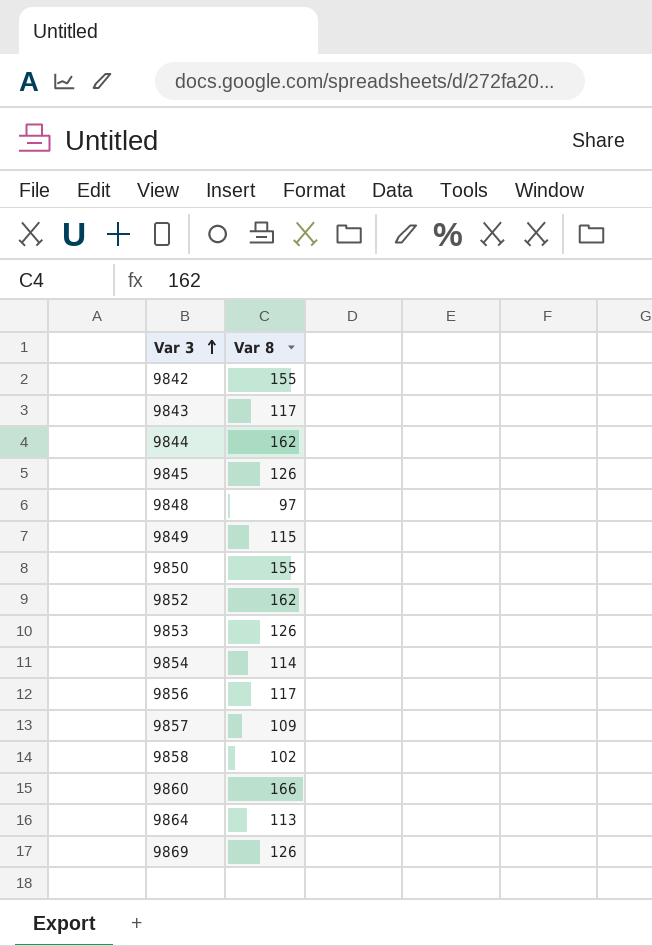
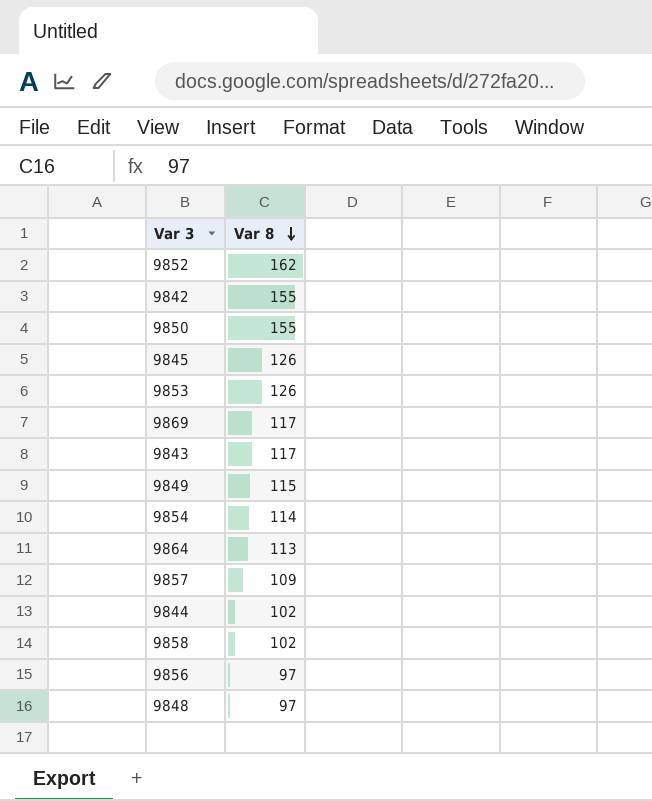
row order: Var 3 ascending -> Var 8 descending
row 9860: 166 -> none
9869 | Var 8: 126 -> 117
9844 | Var 8: 162 -> 102
9856 | Var 8: 117 -> 97

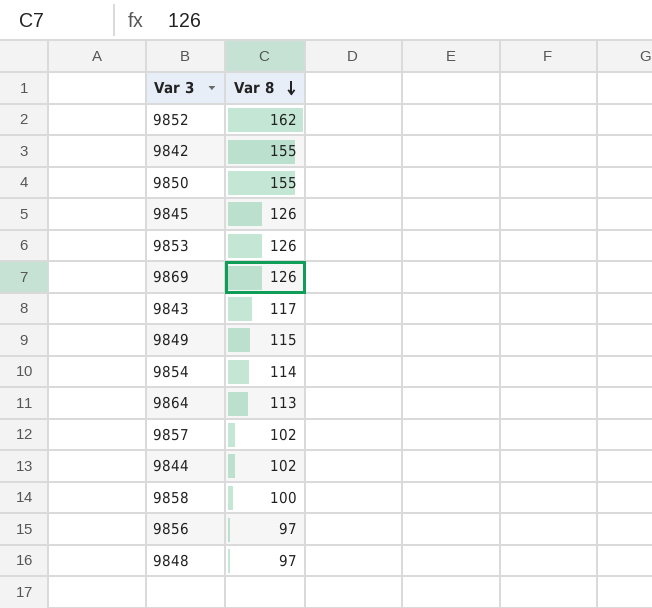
9869 | Var 8: 117 -> 126
9857 | Var 8: 109 -> 102
9858 | Var 8: 102 -> 100

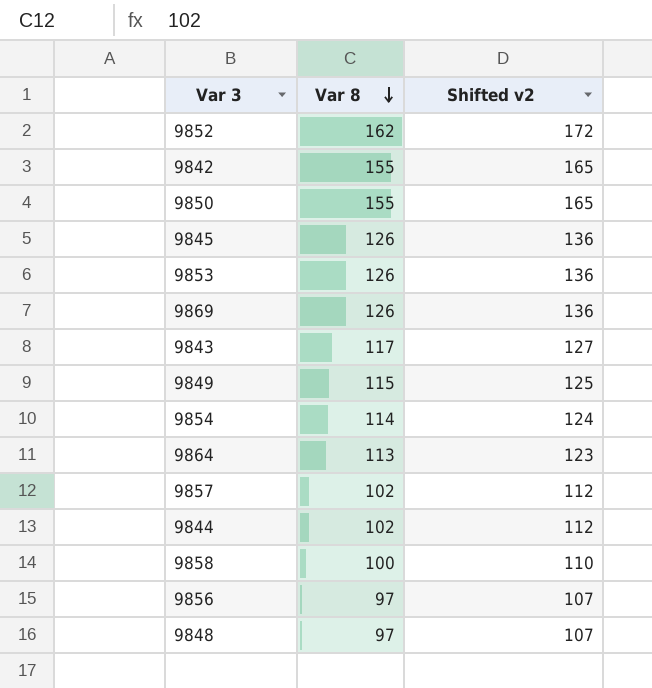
column Shifted v2 | formula: none -> [Var 8] + 10

